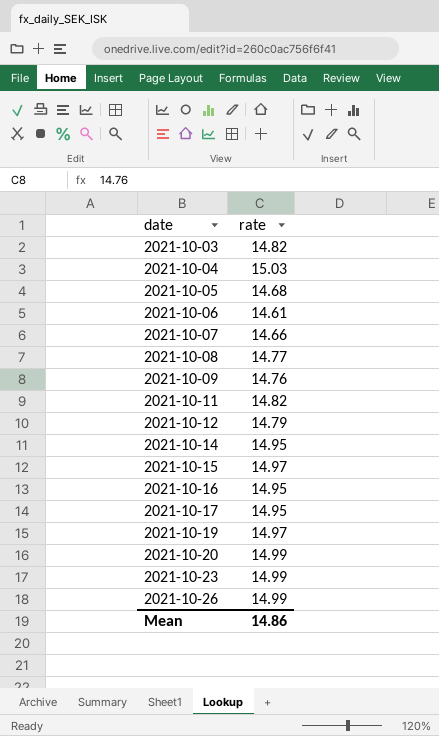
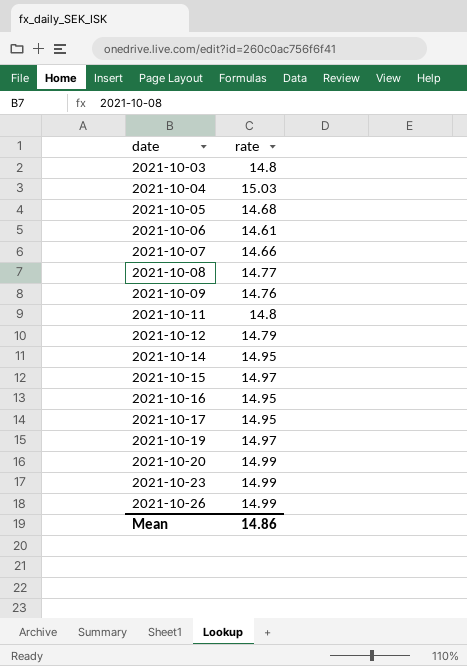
2021-10-03 | rate: 14.82 -> 14.8
2021-10-11 | rate: 14.82 -> 14.8

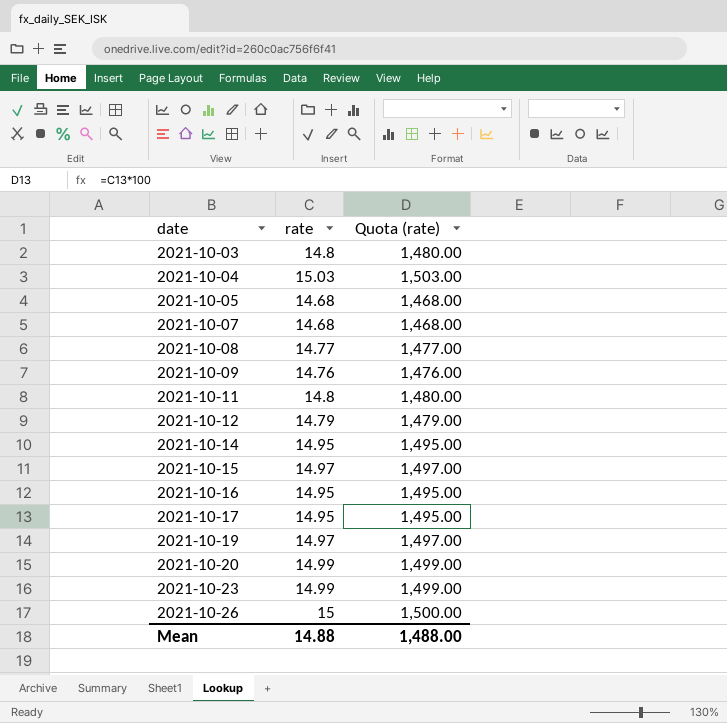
column Quota (rate) | formula: none -> [rate] * 100
row 2021-10-06: 14.61 -> none
2021-10-07 | rate: 14.66 -> 14.68
2021-10-26 | rate: 14.99 -> 15
Mean | rate: 14.86 -> 14.88

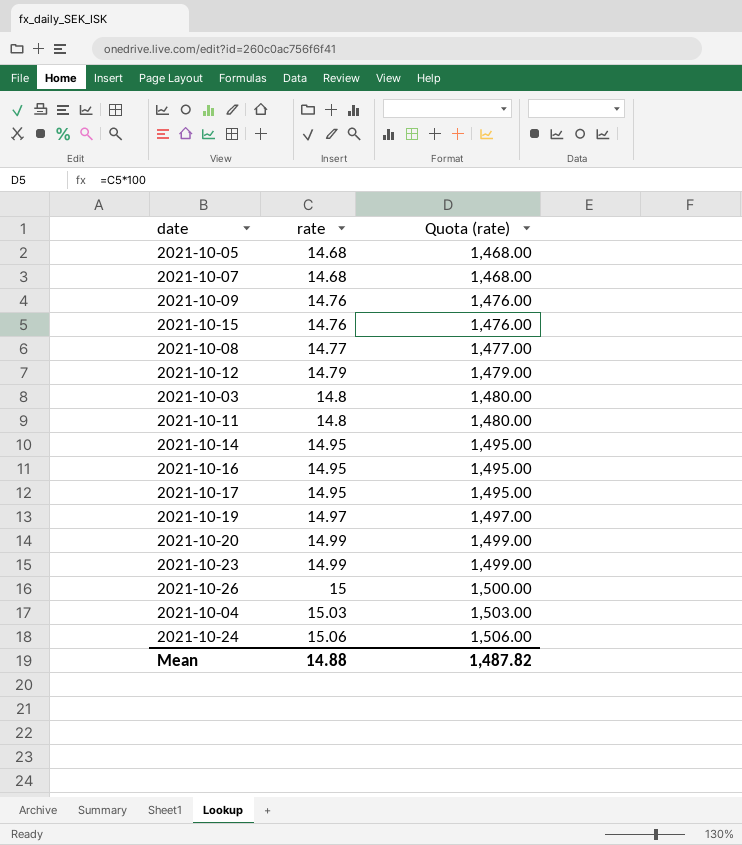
row order: date ascending -> rate ascending
2021-10-15 | rate: 14.97 -> 14.76
2021-10-15 | Quota (rate): 1,497.00 -> 1,476.00
row 2021-10-24: none -> 15.06 | 1,506.00
Mean | Quota (rate): 1,488.00 -> 1,487.82

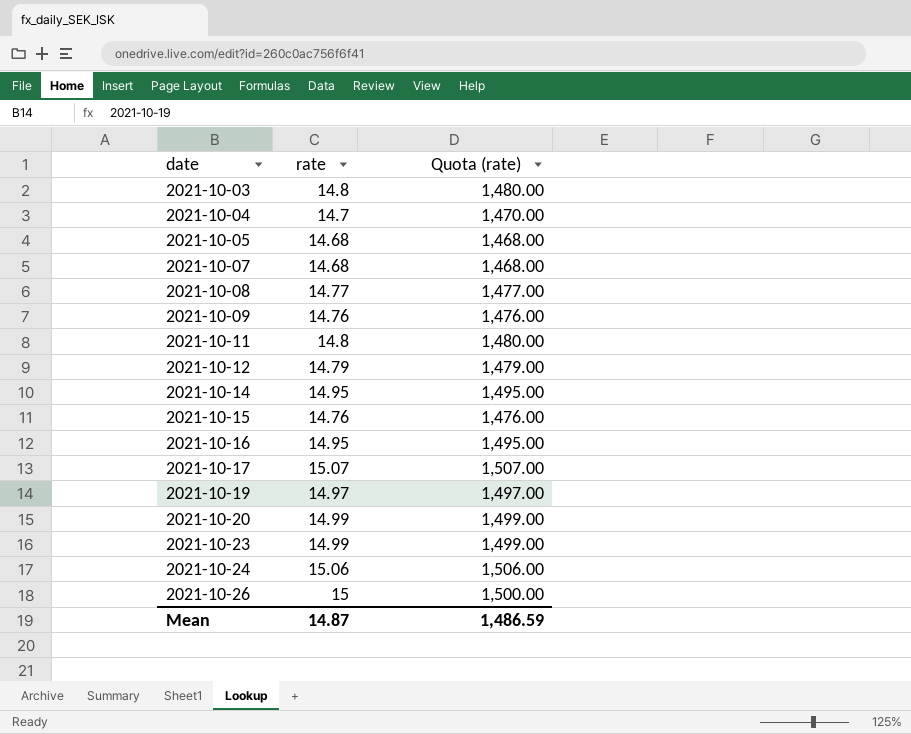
row order: rate ascending -> date ascending
2021-10-04 | rate: 15.03 -> 14.7
2021-10-04 | Quota (rate): 1,503.00 -> 1,470.00
2021-10-17 | rate: 14.95 -> 15.07
2021-10-17 | Quota (rate): 1,495.00 -> 1,507.00
Mean | rate: 14.88 -> 14.87
Mean | Quota (rate): 1,487.82 -> 1,486.59

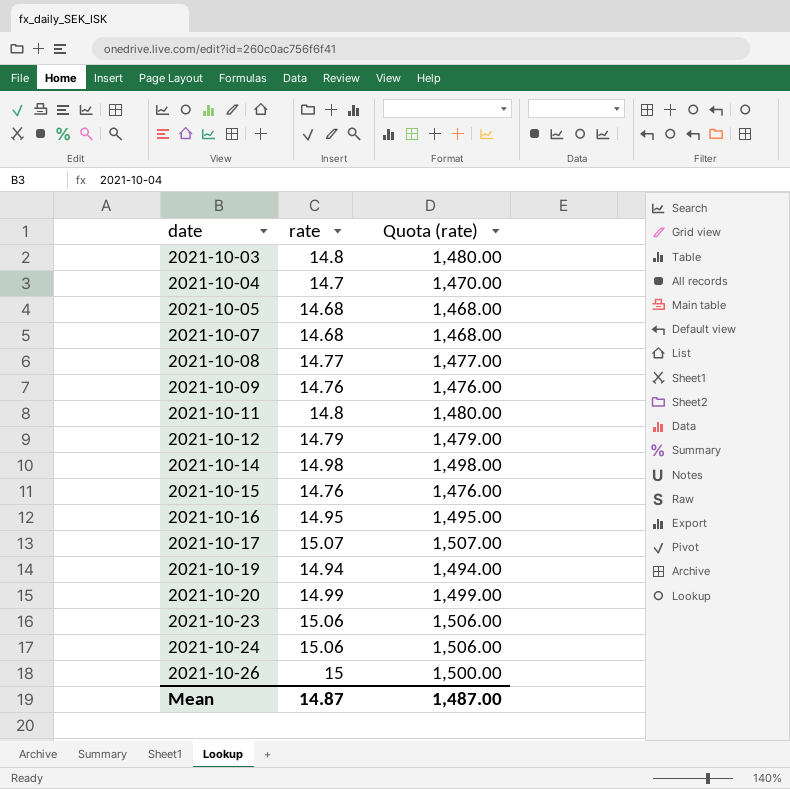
2021-10-14 | rate: 14.95 -> 14.98
2021-10-14 | Quota (rate): 1,495.00 -> 1,498.00
2021-10-19 | rate: 14.97 -> 14.94
2021-10-19 | Quota (rate): 1,497.00 -> 1,494.00
2021-10-23 | rate: 14.99 -> 15.06
2021-10-23 | Quota (rate): 1,499.00 -> 1,506.00
Mean | Quota (rate): 1,486.59 -> 1,487.00

